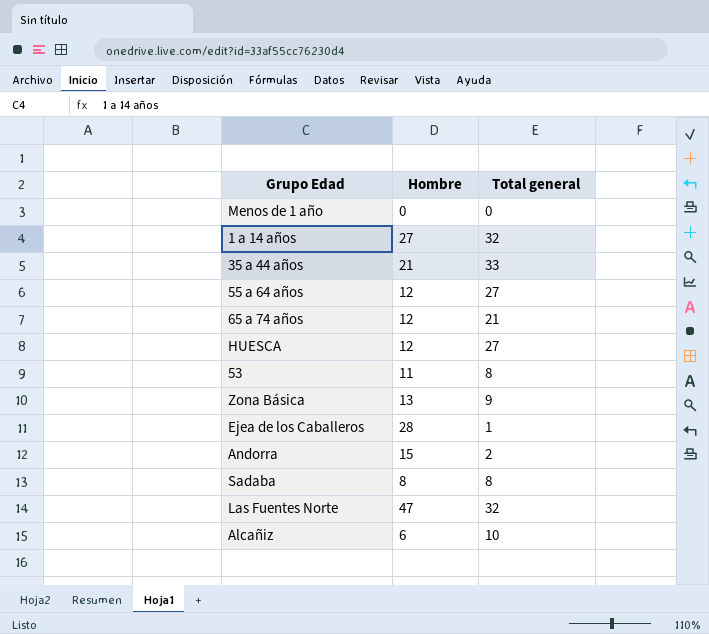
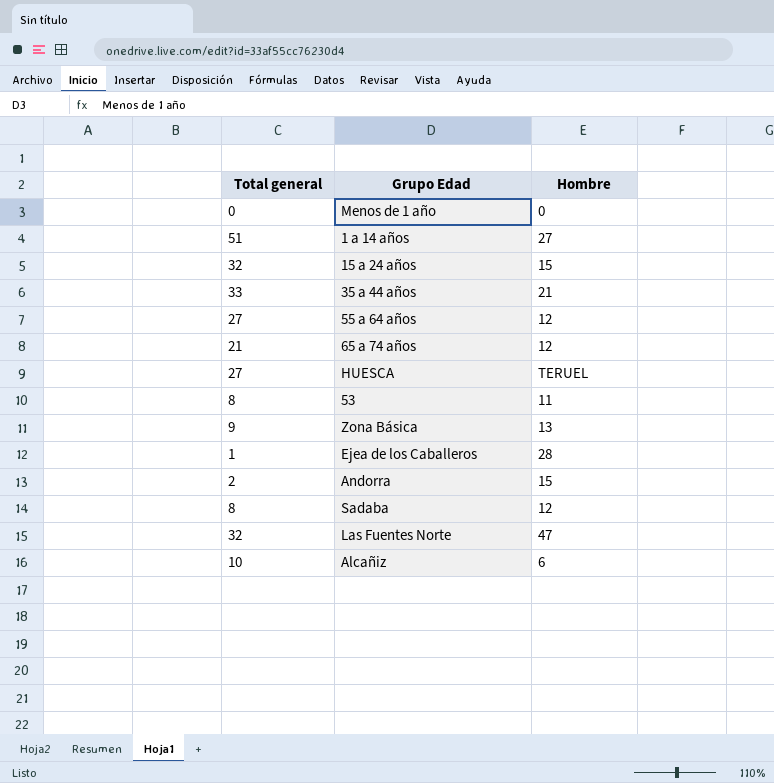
column Total general | position: 3 -> 1
1 a 14 años | Total general: 32 -> 51
row 15 a 24 años: none -> 32 | 15
HUESCA | Hombre: 12 -> TERUEL
Sadaba | Hombre: 8 -> 12

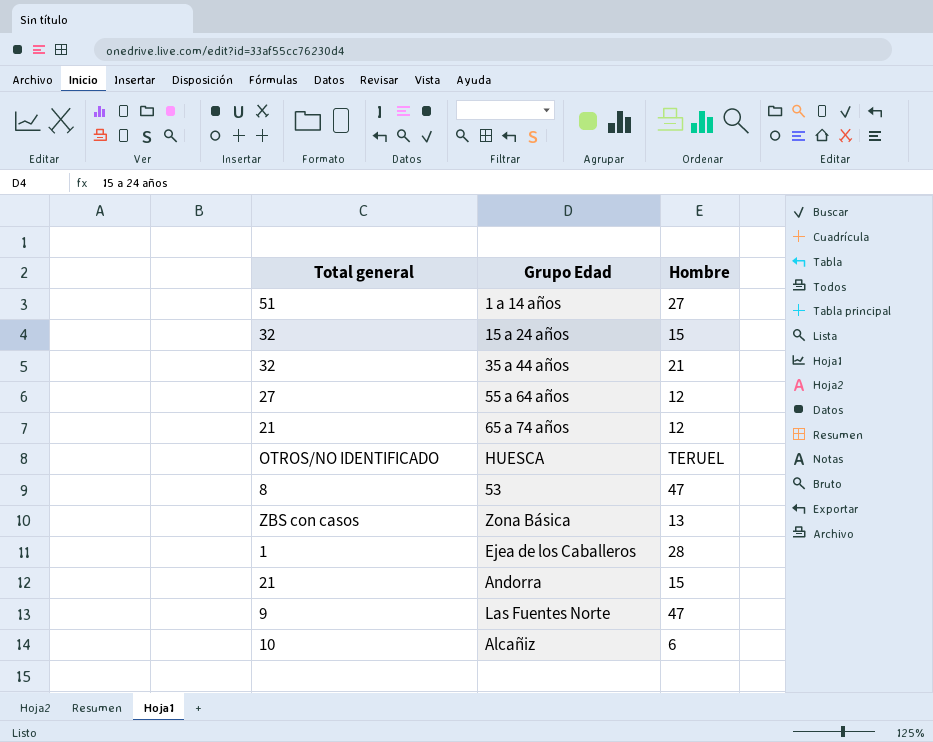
row Menos de 1 año: 0 | 0 -> none
row Sadaba: 8 | 12 -> none
35 a 44 años | Total general: 33 -> 32
HUESCA | Total general: 27 -> OTROS/NO IDENTIFICADO
53 | Hombre: 11 -> 47
Zona Básica | Total general: 9 -> ZBS con casos
Andorra | Total general: 2 -> 21
Las Fuentes Norte | Total general: 32 -> 9

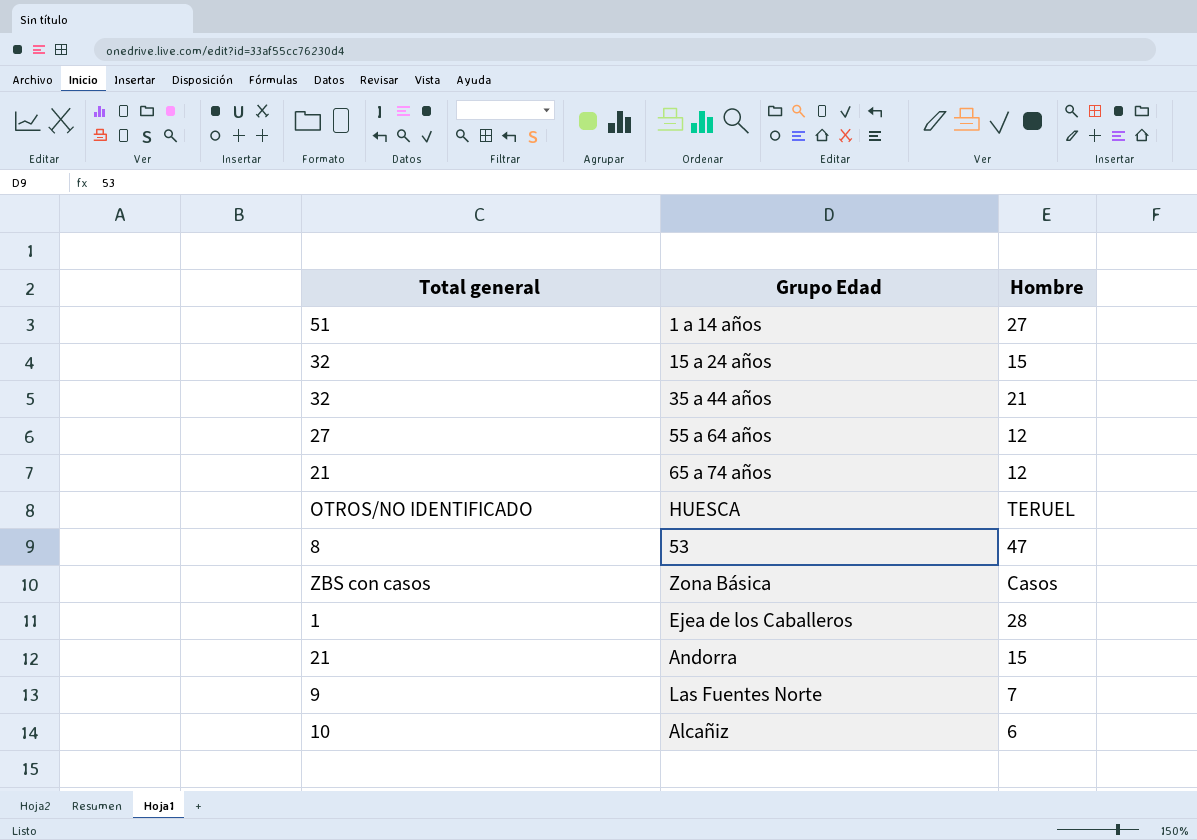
Zona Básica | Hombre: 13 -> Casos
Las Fuentes Norte | Hombre: 47 -> 7

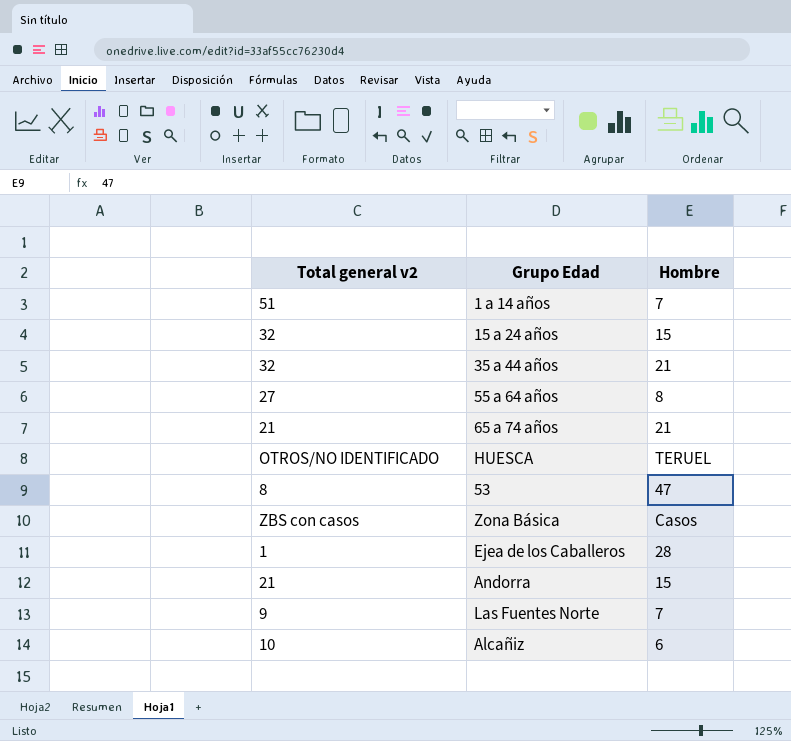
column name: Total general -> Total general v2
1 a 14 años | Hombre: 27 -> 7
55 a 64 años | Hombre: 12 -> 8
65 a 74 años | Hombre: 12 -> 21

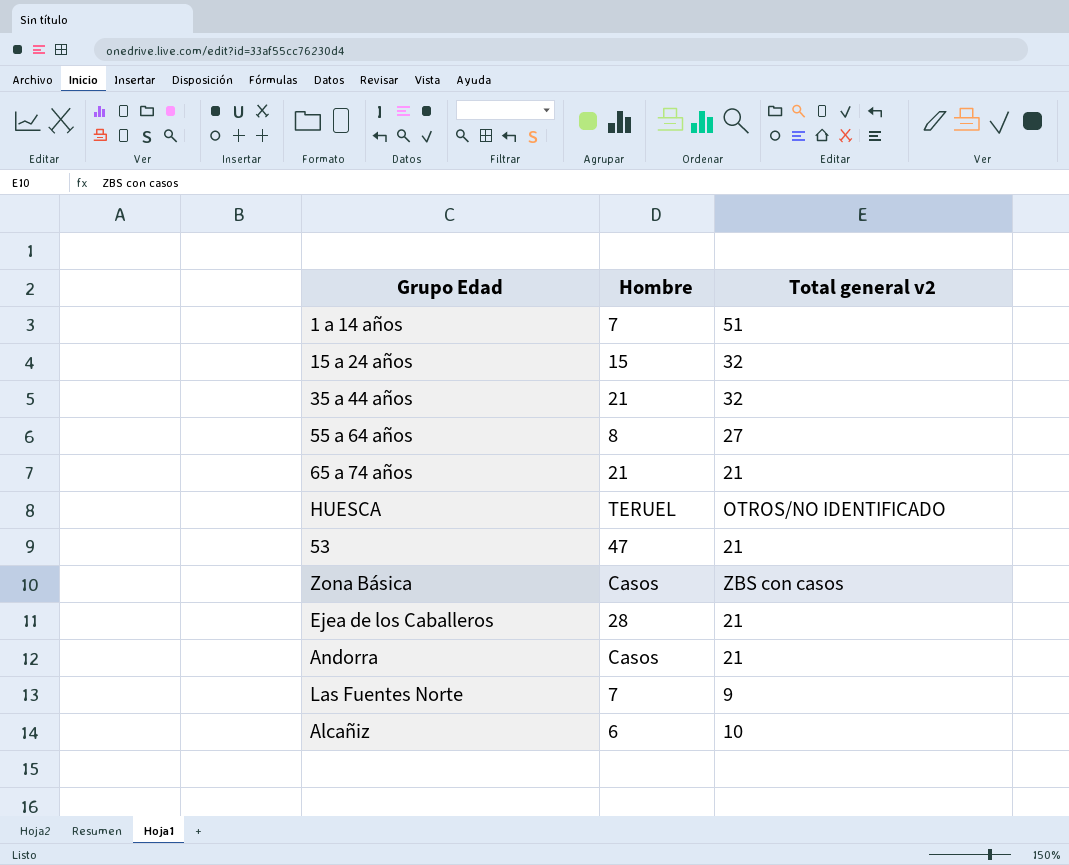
column Total general v2 | position: 1 -> 3
53 | Total general v2: 8 -> 21
Ejea de los Caballeros | Total general v2: 1 -> 21
Andorra | Hombre: 15 -> Casos

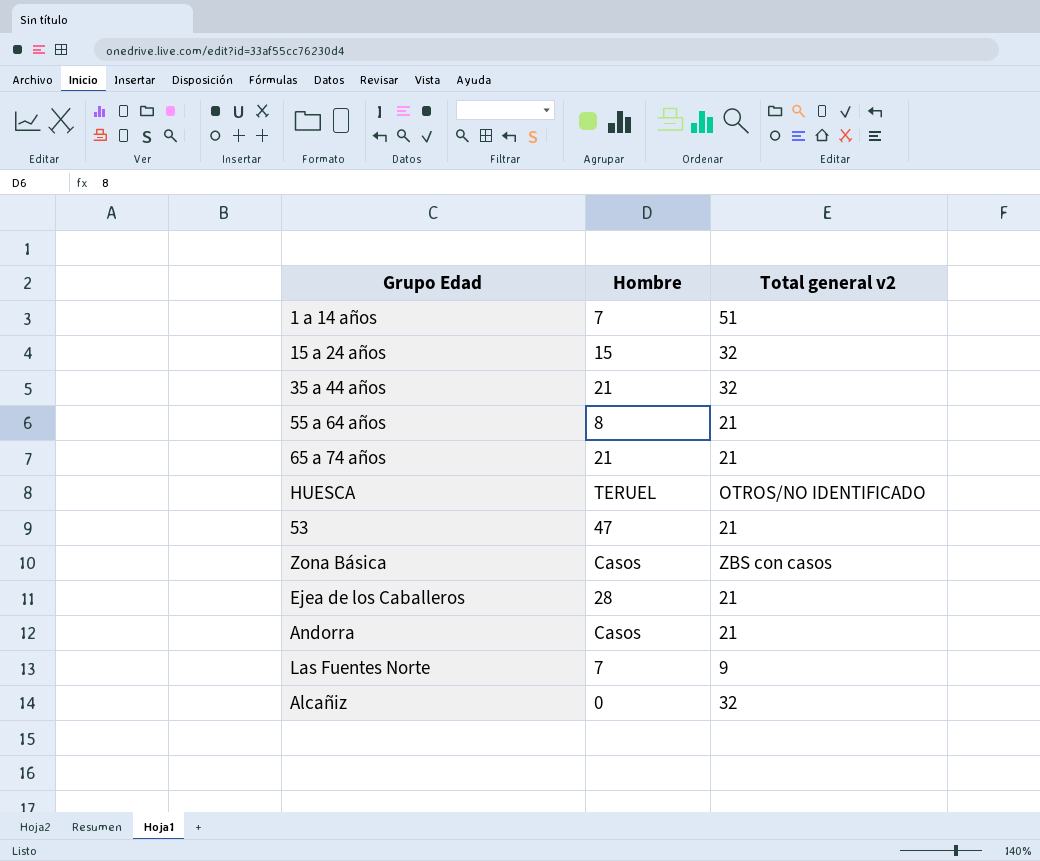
55 a 64 años | Total general v2: 27 -> 21
Alcañiz | Hombre: 6 -> 0
Alcañiz | Total general v2: 10 -> 32

